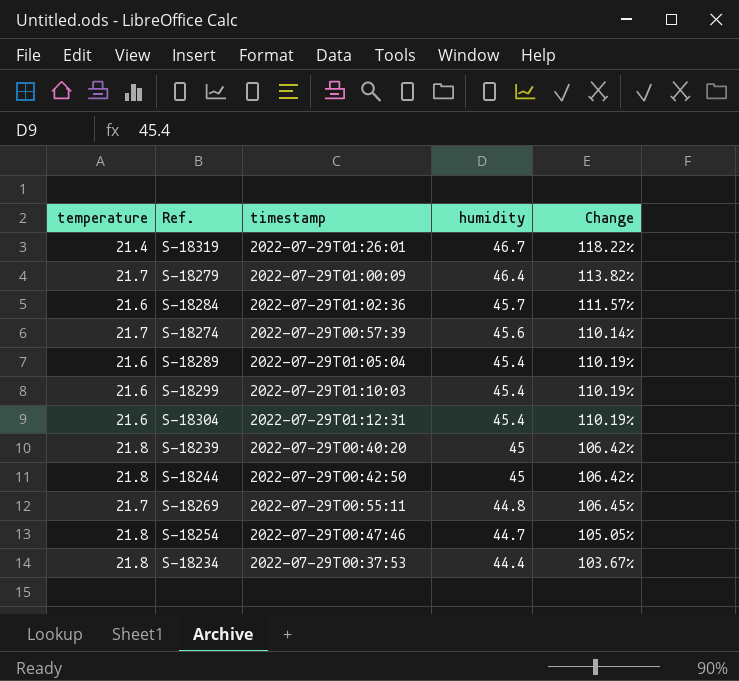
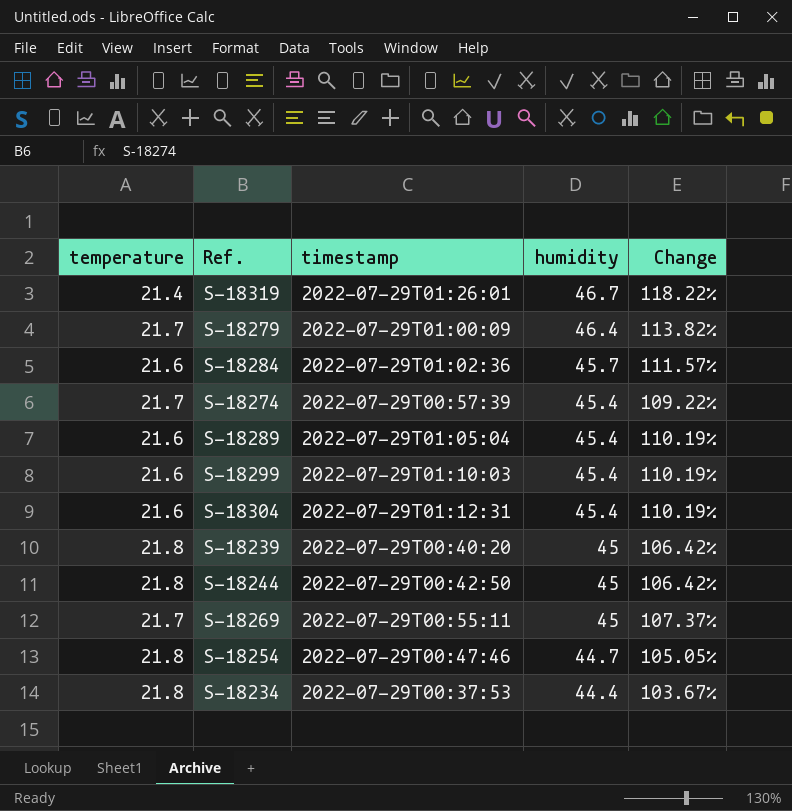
S-18274 | humidity: 45.6 -> 45.4
S-18274 | Change: 110.14% -> 109.22%
S-18269 | humidity: 44.8 -> 45
S-18269 | Change: 106.45% -> 107.37%

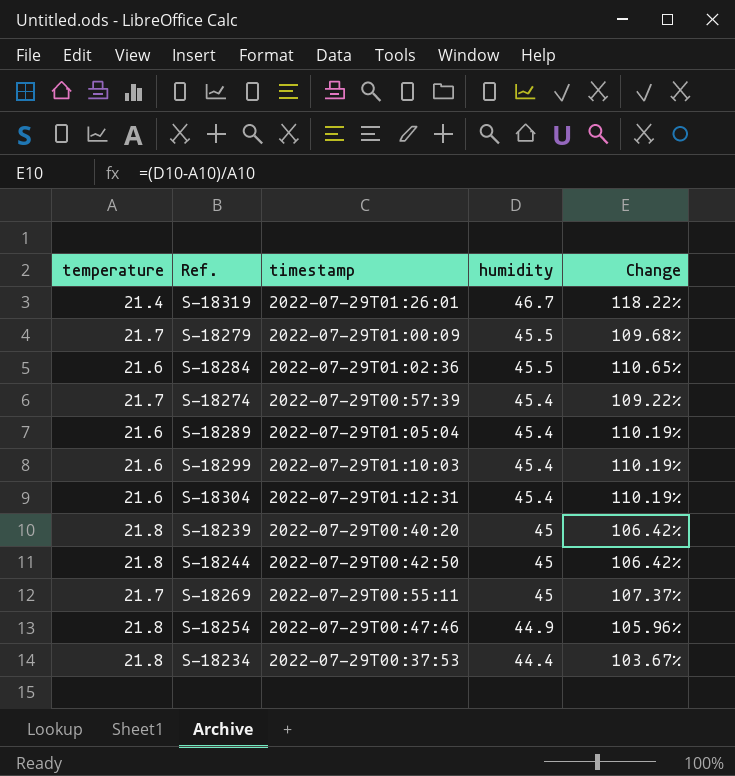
S-18279 | humidity: 46.4 -> 45.5
S-18279 | Change: 113.82% -> 109.68%
S-18284 | humidity: 45.7 -> 45.5
S-18284 | Change: 111.57% -> 110.65%
S-18254 | humidity: 44.7 -> 44.9
S-18254 | Change: 105.05% -> 105.96%

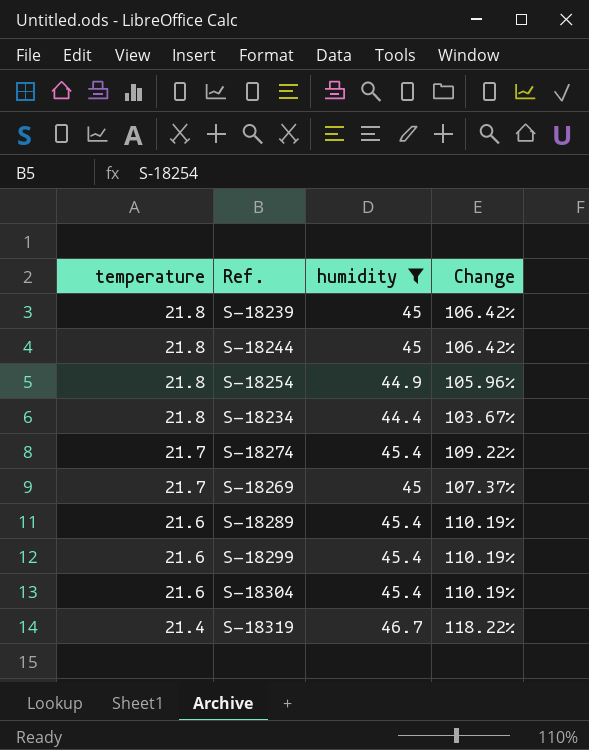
filter: none -> humidity != 45.5
row order: humidity descending -> temperature descending
column timestamp | position: 3 -> none

